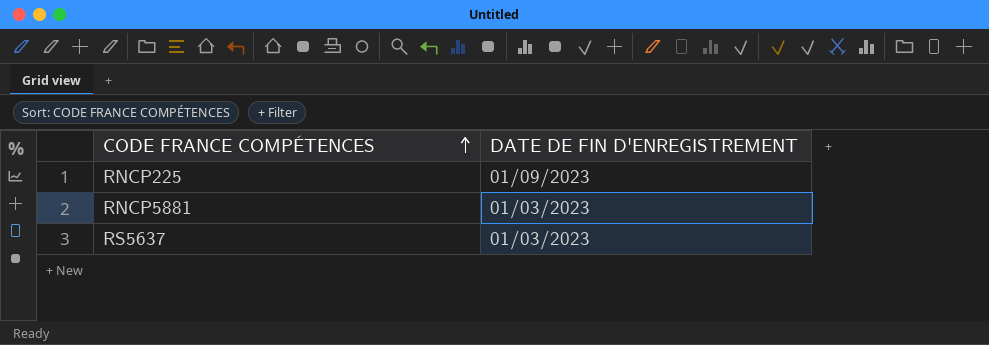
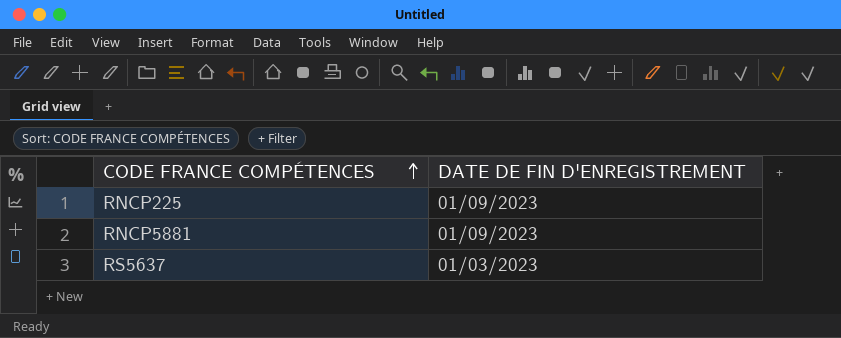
RNCP5881 | DATE DE FIN D'ENREGISTREMENT: 01/03/2023 -> 01/09/2023

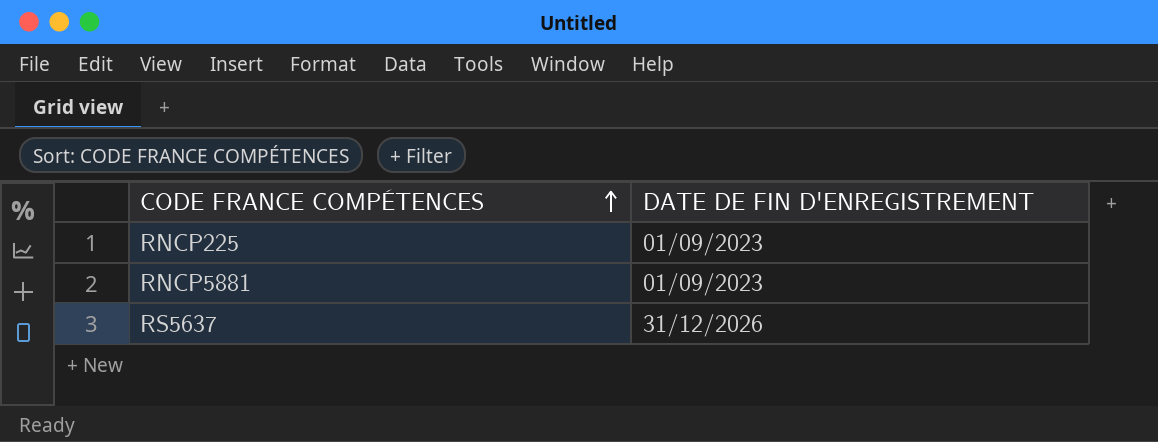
RS5637 | DATE DE FIN D'ENREGISTREMENT: 01/03/2023 -> 31/12/2026

